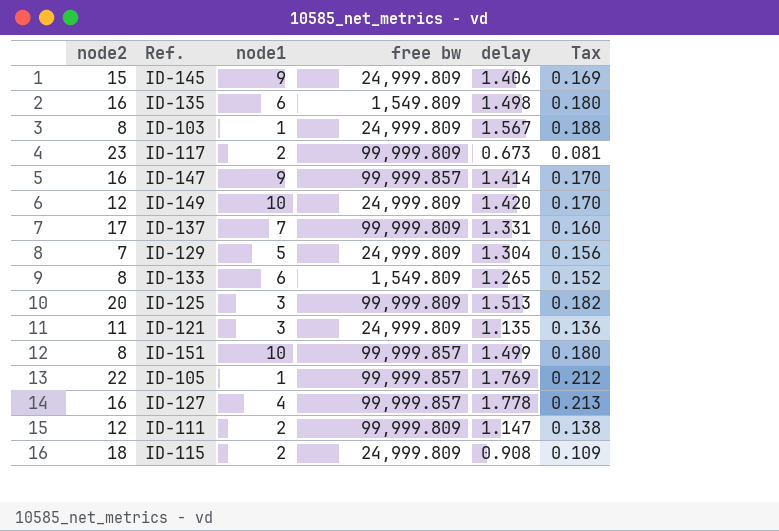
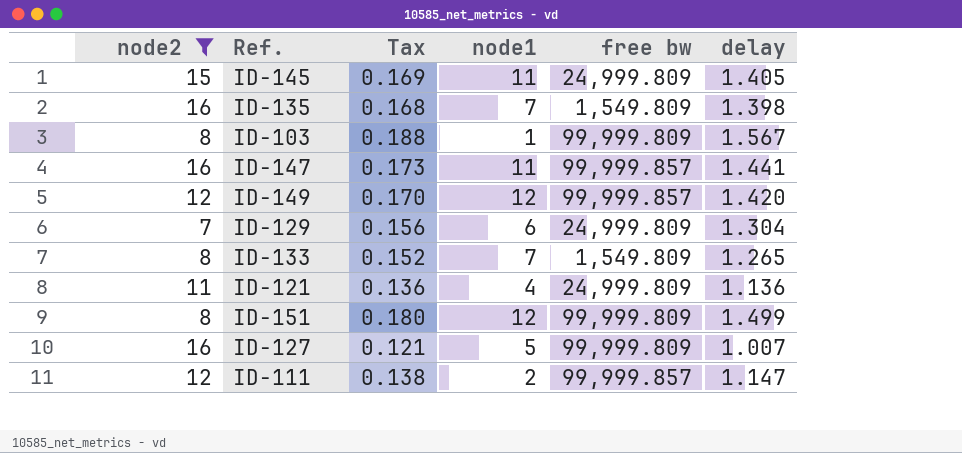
filter: none -> node2 <= 16
column Tax | position: 6 -> 3
ID-145 | node1: 9 -> 11
ID-145 | delay: 1.406 -> 1.405
ID-135 | Tax: 0.180 -> 0.168
ID-135 | node1: 6 -> 7
ID-135 | delay: 1.498 -> 1.398
ID-103 | free bw: 24,999.809 -> 99,999.809
ID-147 | Tax: 0.170 -> 0.173
ID-147 | node1: 9 -> 11
ID-147 | delay: 1.414 -> 1.441
ID-149 | node1: 10 -> 12
ID-149 | free bw: 24,999.809 -> 99,999.857
ID-129 | node1: 5 -> 6
ID-133 | node1: 6 -> 7
ID-121 | node1: 3 -> 4
ID-121 | delay: 1.135 -> 1.136
ID-151 | node1: 10 -> 12
ID-151 | free bw: 99,999.857 -> 99,999.809
ID-127 | Tax: 0.213 -> 0.121
ID-127 | node1: 4 -> 5
ID-127 | free bw: 99,999.857 -> 99,999.809
ID-127 | delay: 1.778 -> 1.007
ID-111 | free bw: 99,999.809 -> 99,999.857

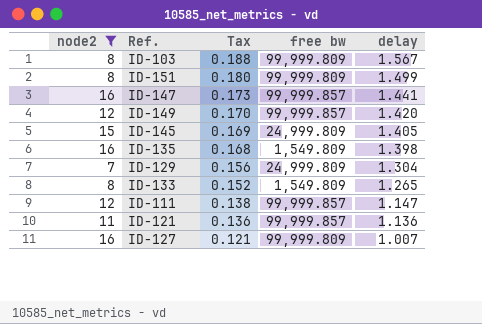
row order: none -> Tax descending
column node1 | position: 4 -> none
ID-121 | free bw: 24,999.809 -> 99,999.857

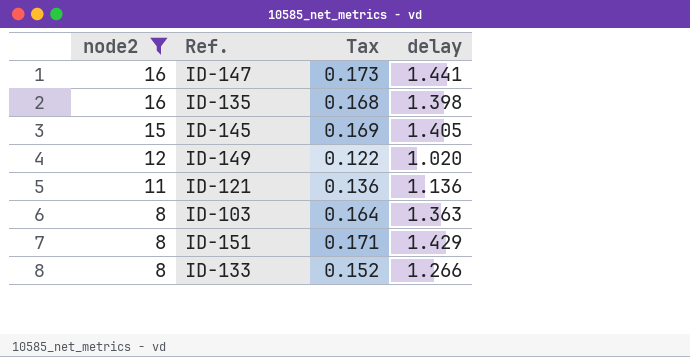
row order: Tax descending -> node2 descending
column free bw | position: 4 -> none
row ID-129: 7 | 0.156 | 24,999.809 | 1.304 -> none
row ID-111: 12 | 0.138 | 99,999.857 | 1.147 -> none
row ID-127: 16 | 0.121 | 99,999.809 | 1.007 -> none
ID-149 | Tax: 0.170 -> 0.122
ID-149 | delay: 1.420 -> 1.020
ID-103 | Tax: 0.188 -> 0.164
ID-103 | delay: 1.567 -> 1.363
ID-151 | Tax: 0.180 -> 0.171
ID-151 | delay: 1.499 -> 1.429
ID-133 | delay: 1.265 -> 1.266

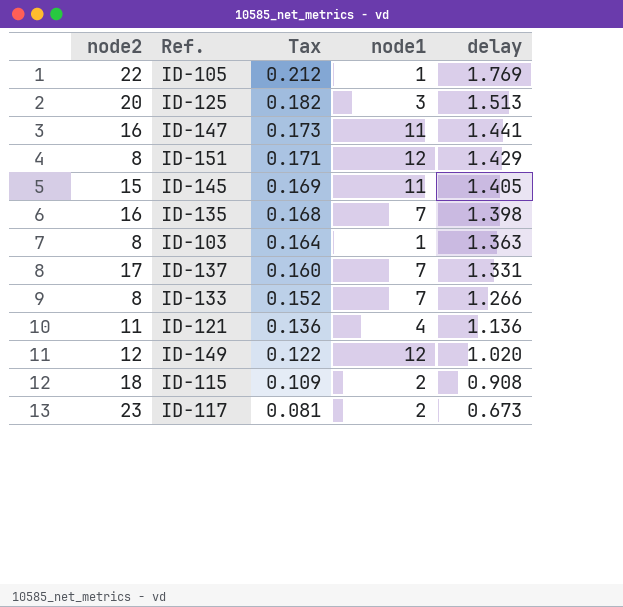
filter: node2 <= 16 -> none
row order: node2 descending -> Tax descending
column node1 | position: none -> 4

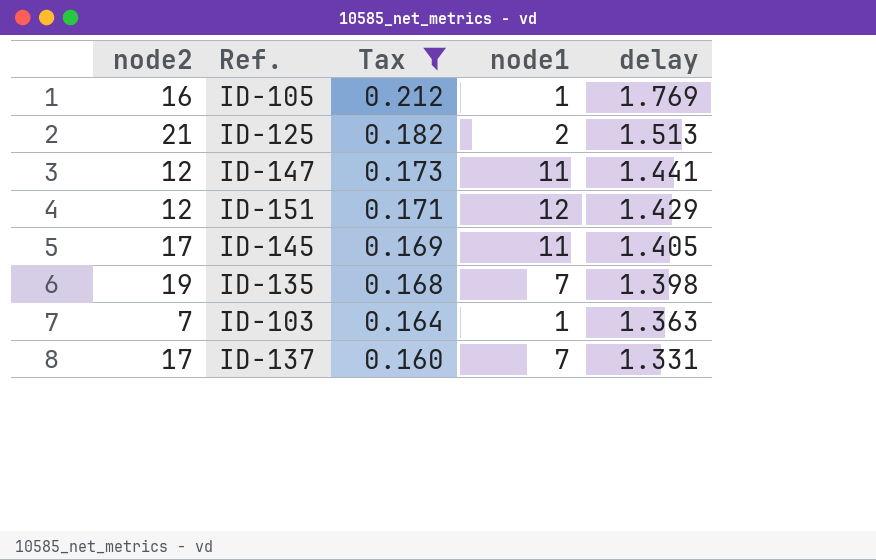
filter: none -> Tax >= 0.160
ID-105 | node2: 22 -> 16
ID-125 | node2: 20 -> 21
ID-125 | node1: 3 -> 2
ID-147 | node2: 16 -> 12
ID-151 | node2: 8 -> 12
ID-145 | node2: 15 -> 17
ID-135 | node2: 16 -> 19
ID-103 | node2: 8 -> 7

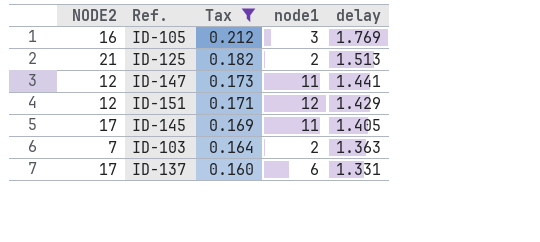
column name: node2 -> NODE2
row ID-135: 19 | 0.168 | 7 | 1.398 -> none
ID-105 | node1: 1 -> 3
ID-103 | node1: 1 -> 2
ID-137 | node1: 7 -> 6

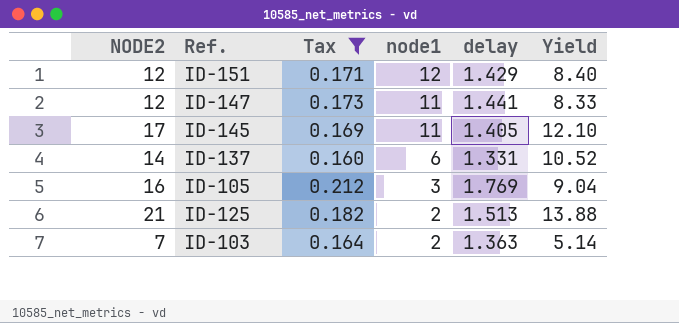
row order: Tax descending -> node1 descending
column Yield | formula: none -> [NODE2] / [delay]
ID-137 | NODE2: 17 -> 14

